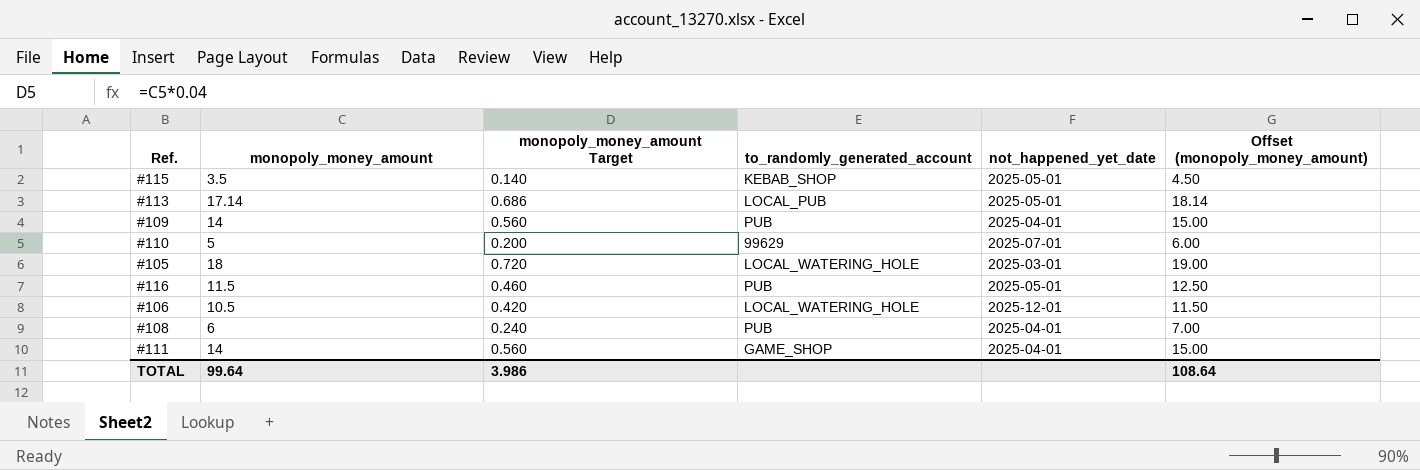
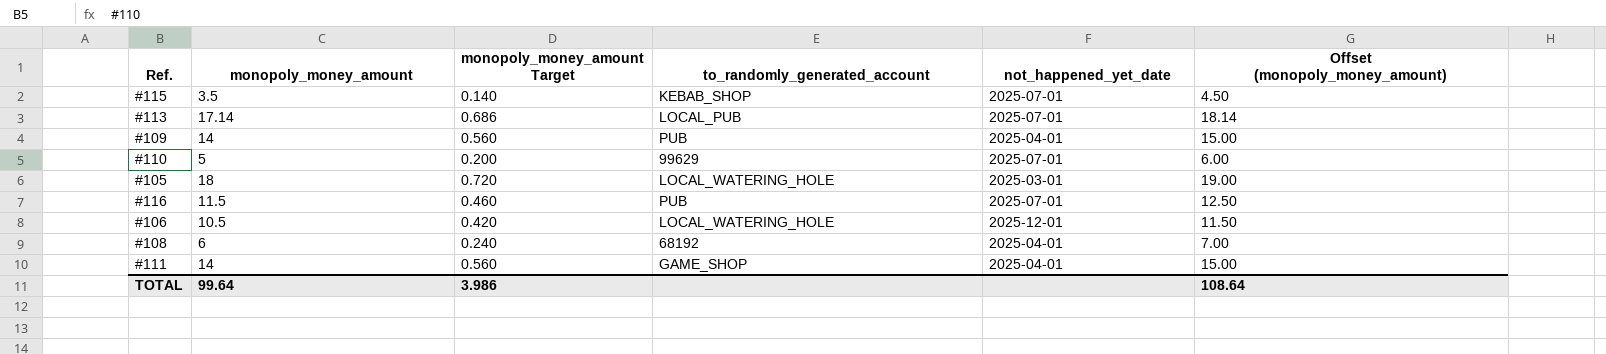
#115 | not_happened_yet_date: 2025-05-01 -> 2025-07-01
#113 | not_happened_yet_date: 2025-05-01 -> 2025-07-01
#116 | not_happened_yet_date: 2025-05-01 -> 2025-07-01
#108 | to_randomly_generated_account: PUB -> 68192

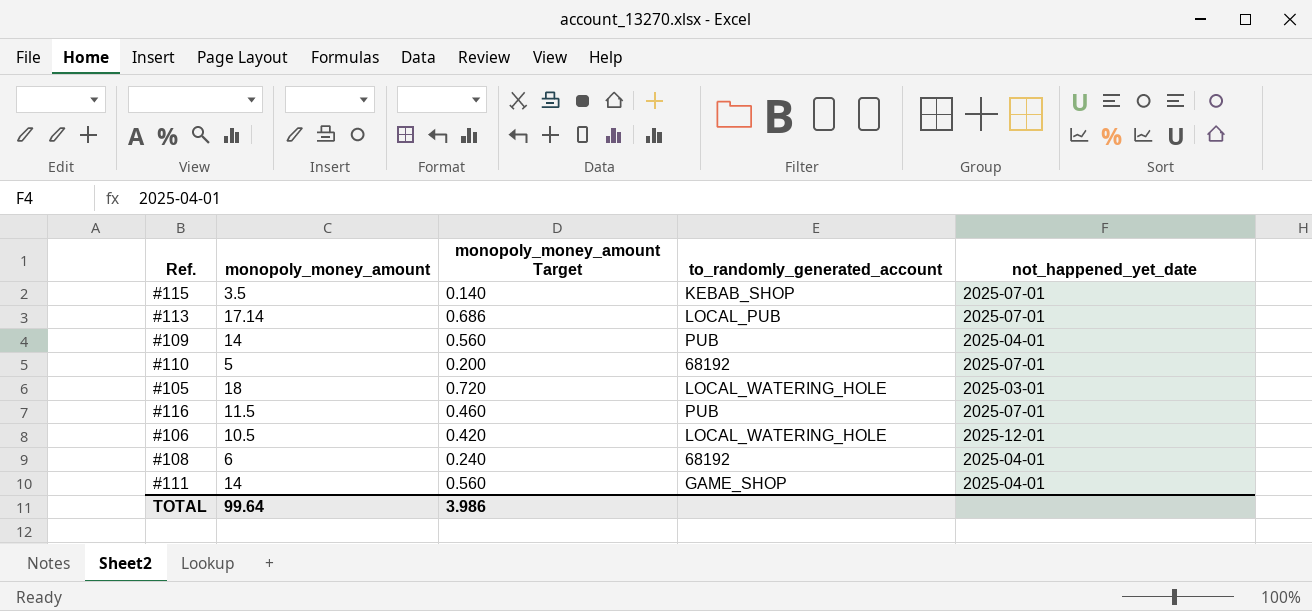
column Offset (monopoly_money_amount) | formula: [monopoly_money_amount] + 1 -> none
#110 | to_randomly_generated_account: 99629 -> 68192

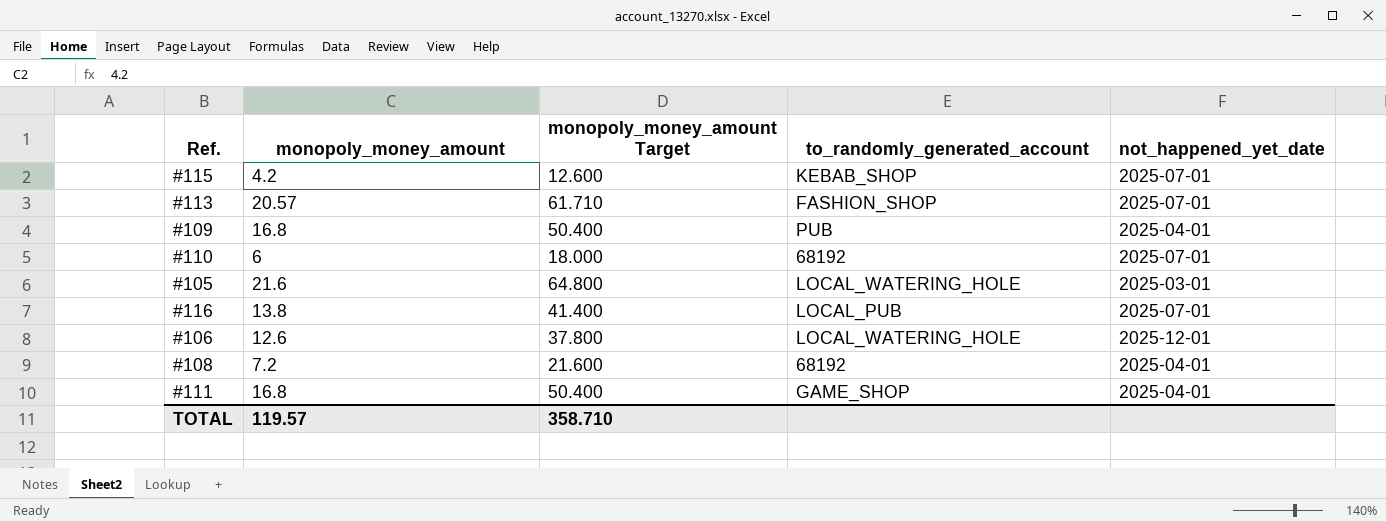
column monopoly_money_amount Target | formula: [monopoly_money_amount] * 0.04 -> [monopoly_money_amount] * 3
#115 | monopoly_money_amount: 3.5 -> 4.2
#113 | monopoly_money_amount: 17.14 -> 20.57
#113 | to_randomly_generated_account: LOCAL_PUB -> FASHION_SHOP
#109 | monopoly_money_amount: 14 -> 16.8
#110 | monopoly_money_amount: 5 -> 6
#105 | monopoly_money_amount: 18 -> 21.6
#116 | monopoly_money_amount: 11.5 -> 13.8
#116 | to_randomly_generated_account: PUB -> LOCAL_PUB
#106 | monopoly_money_amount: 10.5 -> 12.6
#108 | monopoly_money_amount: 6 -> 7.2
#111 | monopoly_money_amount: 14 -> 16.8
TOTAL | monopoly_money_amount: 99.64 -> 119.57
TOTAL | monopoly_money_amount Target: 3.986 -> 358.710

